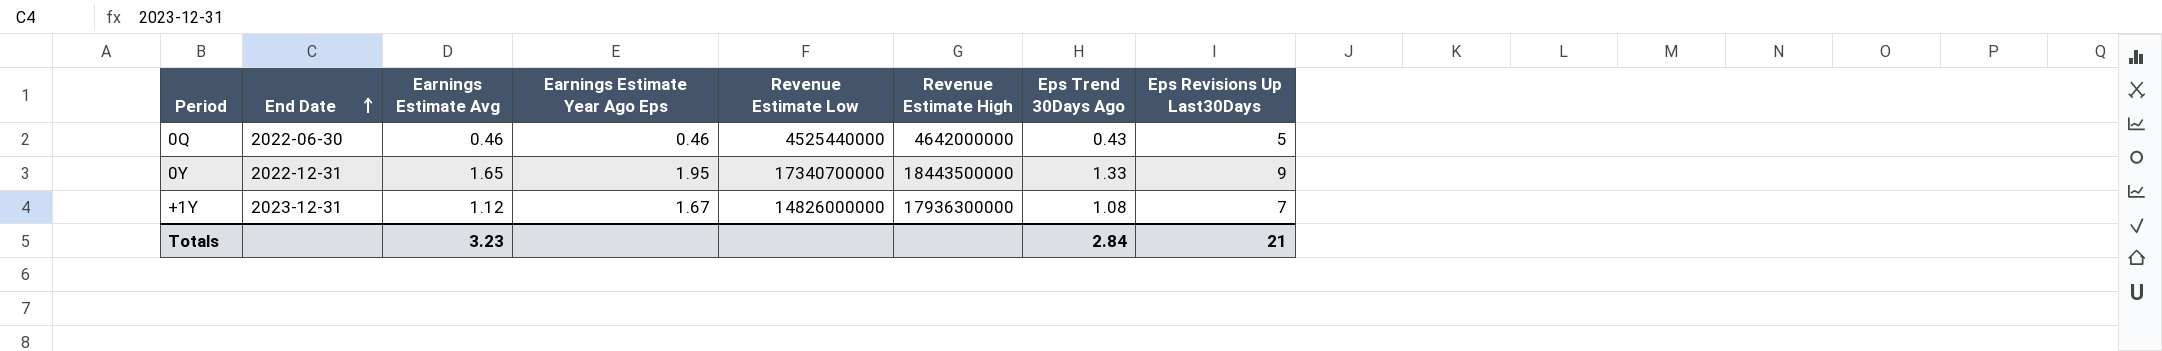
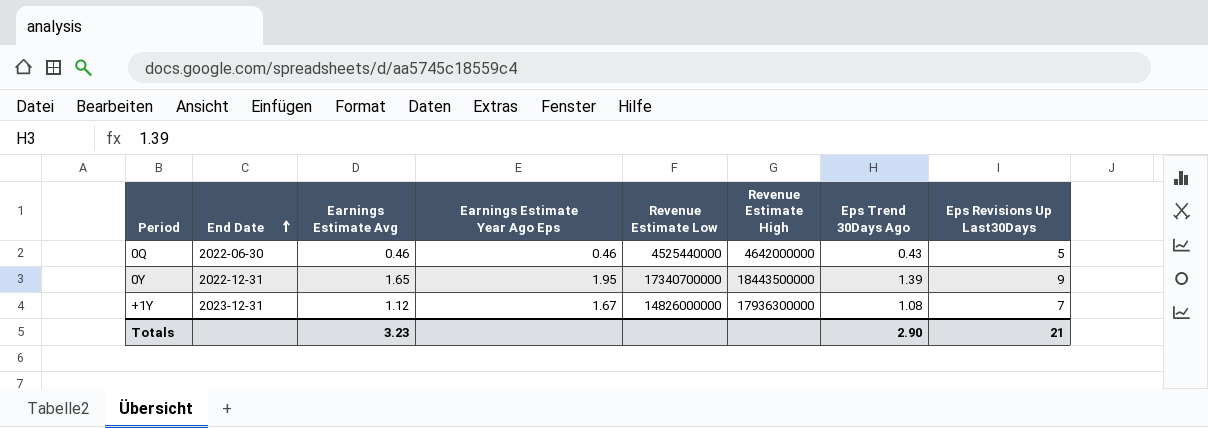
0Y | Eps Trend 30Days Ago: 1.33 -> 1.39
Totals | Eps Trend 30Days Ago: 2.84 -> 2.90

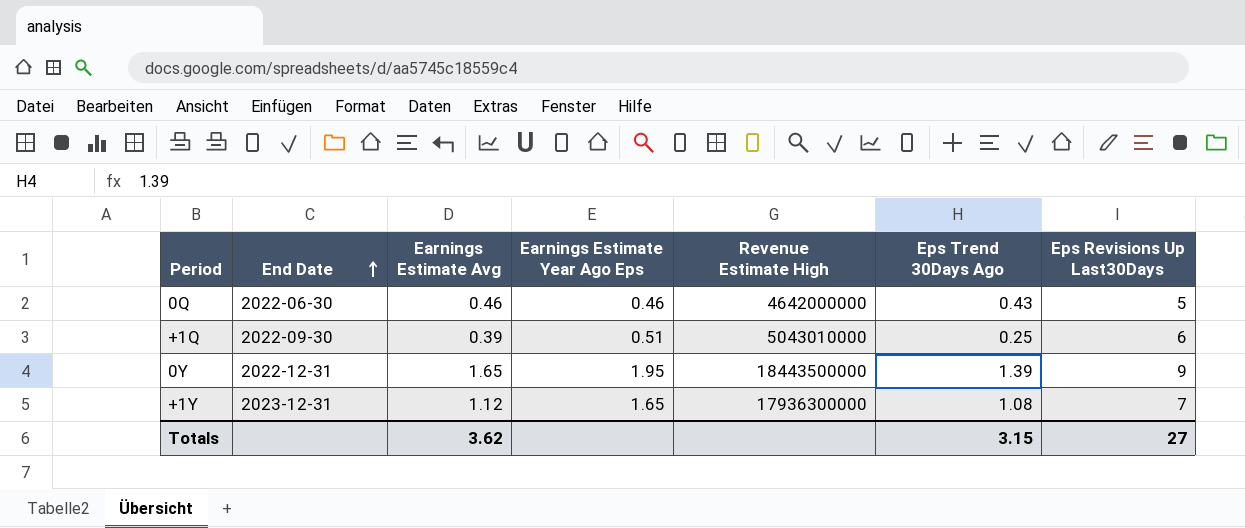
column Revenue Estimate Low | position: 5 -> none
row +1Q: none -> 2022-09-30 | 0.39 | 0.51 | 5043010000 | 0.25 | 6
+1Y | Earnings Estimate Year Ago Eps: 1.67 -> 1.65
Totals | Earnings Estimate Avg: 3.23 -> 3.62
Totals | Eps Trend 30Days Ago: 2.90 -> 3.15
Totals | Eps Revisions Up Last30Days: 21 -> 27

